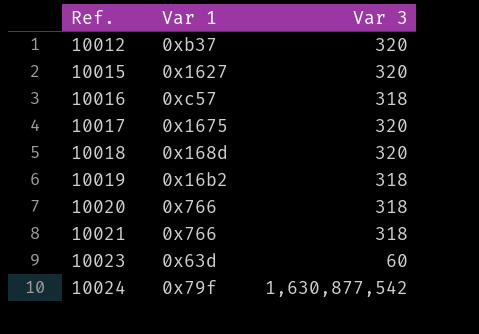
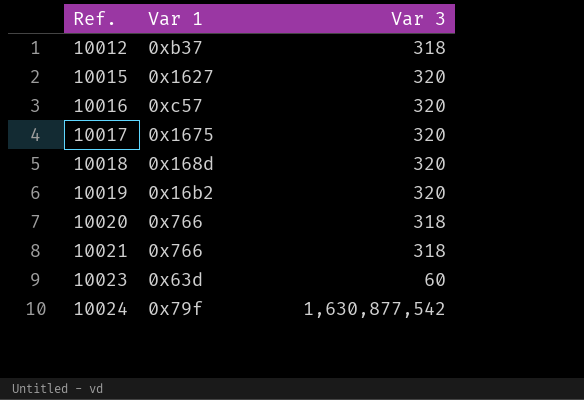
10012 | Var 3: 320 -> 318
10016 | Var 3: 318 -> 320
10019 | Var 3: 318 -> 320

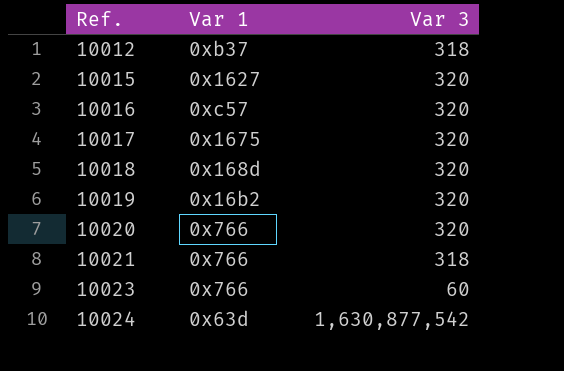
10020 | Var 3: 318 -> 320
10023 | Var 1: 0x63d -> 0x766
10024 | Var 1: 0x79f -> 0x63d

